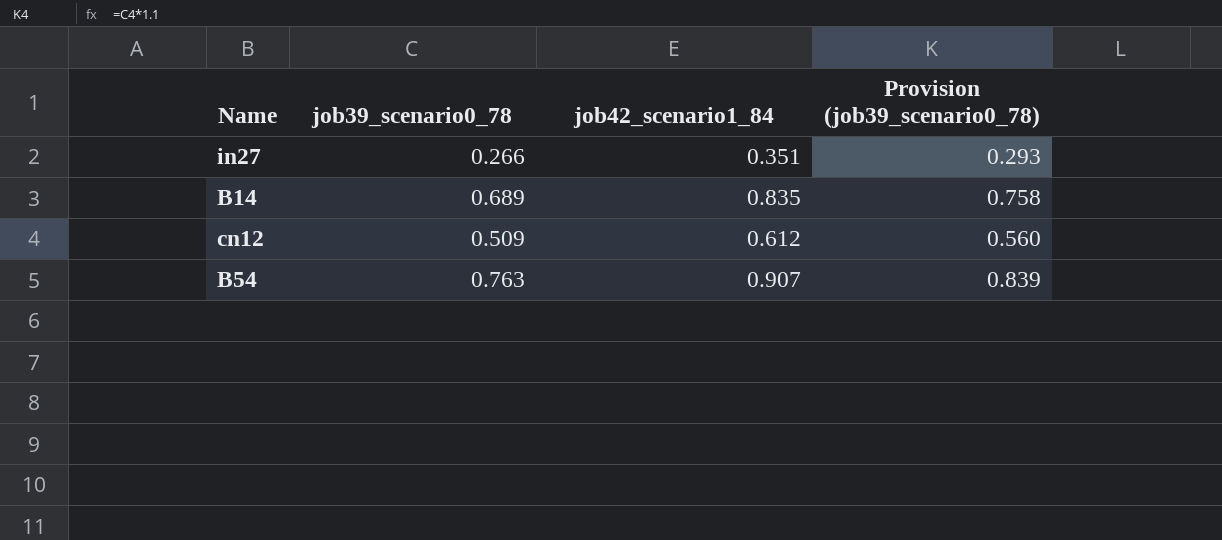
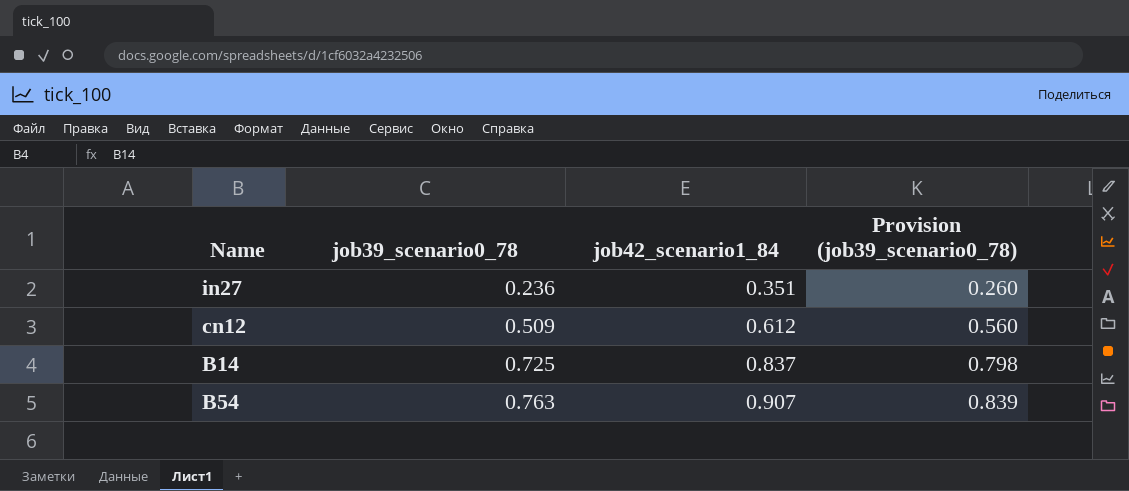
row order: none -> job39_scenario0_78 ascending
in27 | job39_scenario0_78: 0.266 -> 0.236
in27 | Provision (job39_scenario0_78): 0.293 -> 0.260
B14 | job39_scenario0_78: 0.689 -> 0.725
B14 | job42_scenario1_84: 0.835 -> 0.837
B14 | Provision (job39_scenario0_78): 0.758 -> 0.798

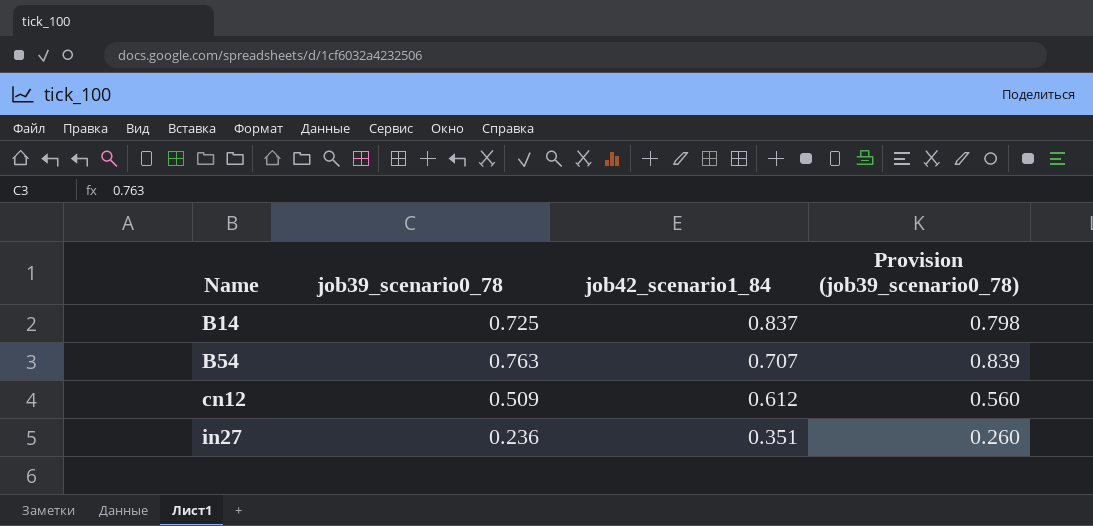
row order: job39_scenario0_78 ascending -> Name ascending
B54 | job42_scenario1_84: 0.907 -> 0.707

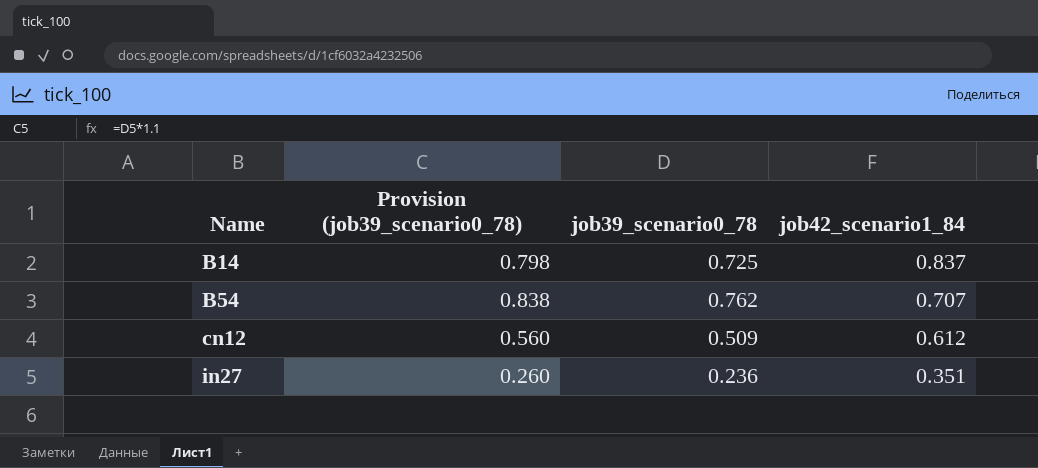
column Provision (job39_scenario0_78) | position: 4 -> 2
B54 | Provision (job39_scenario0_78): 0.839 -> 0.838
B54 | job39_scenario0_78: 0.763 -> 0.762

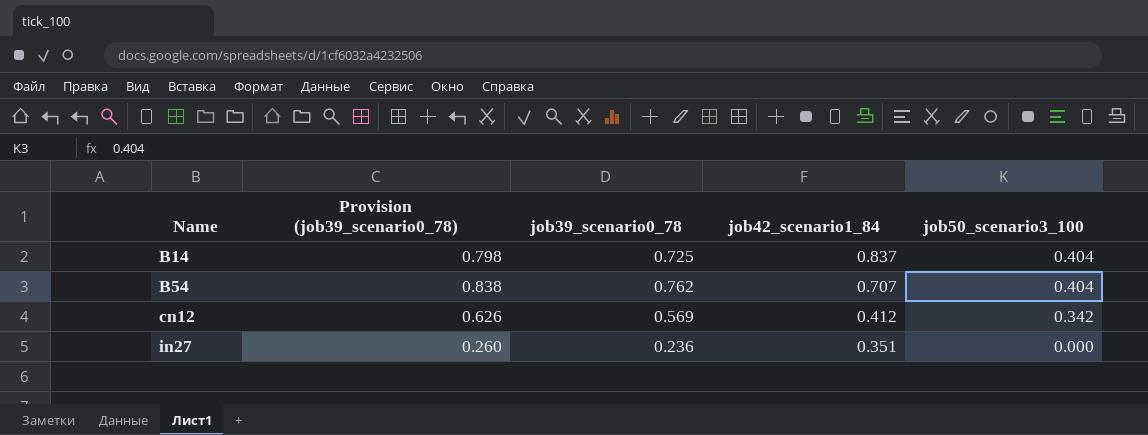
column job50_scenario3_100 | position: none -> 5
cn12 | Provision (job39_scenario0_78): 0.560 -> 0.626
cn12 | job39_scenario0_78: 0.509 -> 0.569
cn12 | job42_scenario1_84: 0.612 -> 0.412

